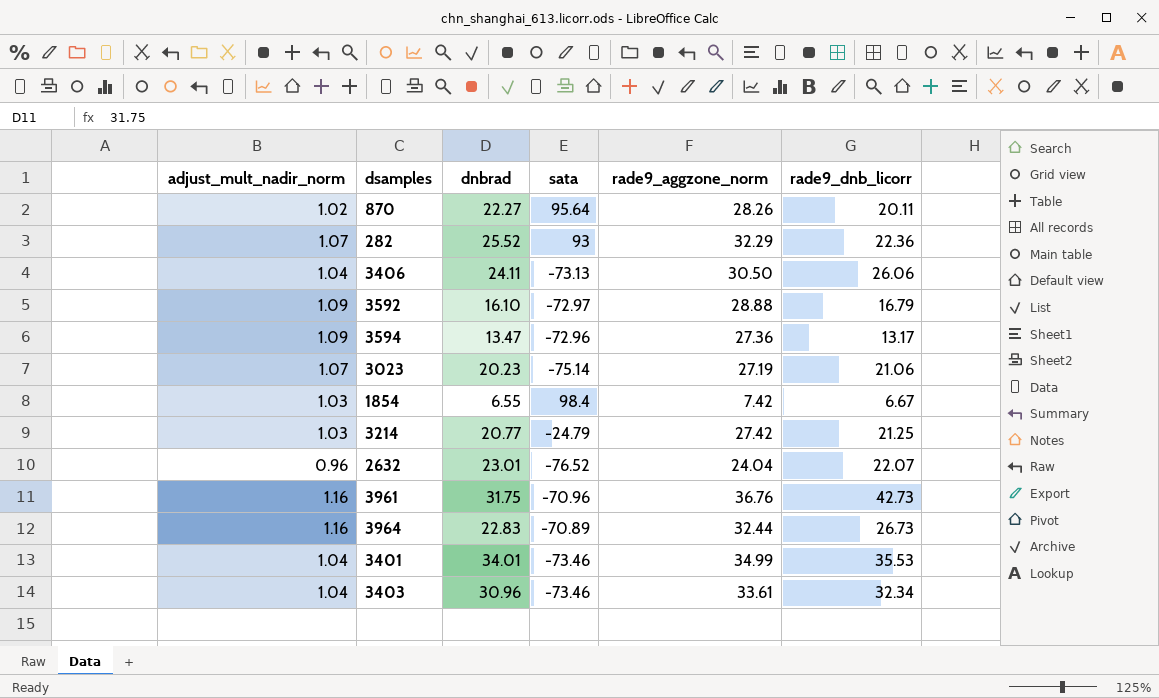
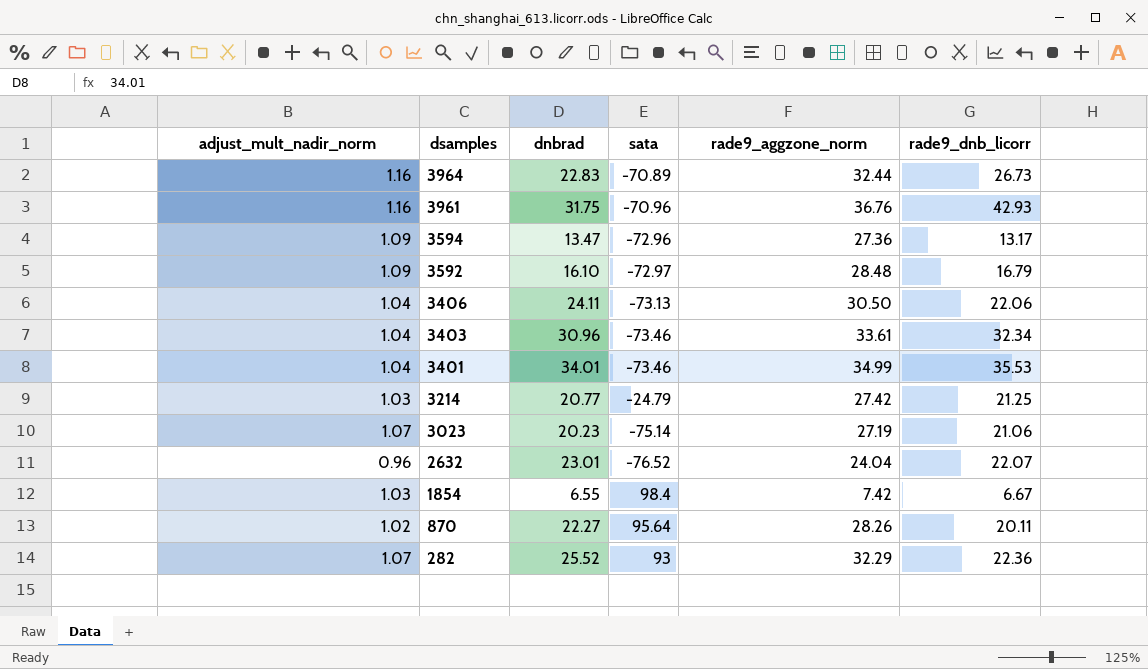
row order: none -> dsamples descending
3961 | rade9_dnb_licorr: 42.73 -> 42.93
3592 | rade9_aggzone_norm: 28.88 -> 28.48
3406 | rade9_dnb_licorr: 26.06 -> 22.06

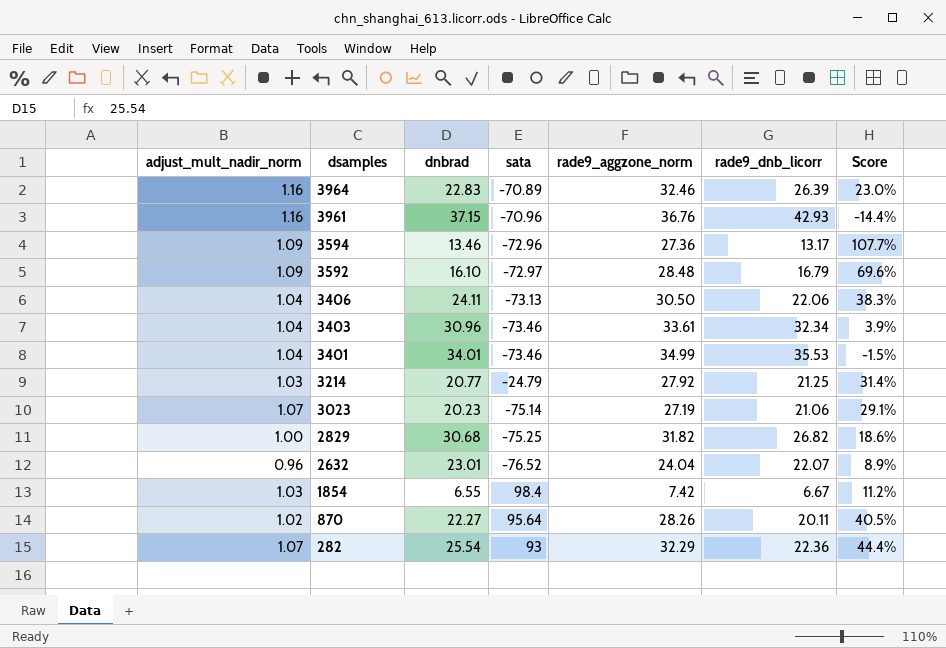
column Score | formula: none -> ([rade9_aggzone_norm] - [rade9_dnb_licorr]) / [rade9_dnb_licorr]
3964 | rade9_aggzone_norm: 32.44 -> 32.46
3964 | rade9_dnb_licorr: 26.73 -> 26.39
3961 | dnbrad: 31.75 -> 37.15
3594 | dnbrad: 13.47 -> 13.46
3214 | rade9_aggzone_norm: 27.42 -> 27.92
row 2829: none -> 1.00 | 30.68 | -75.25 | 31.82 | 26.82 | 18.6%
282 | dnbrad: 25.52 -> 25.54

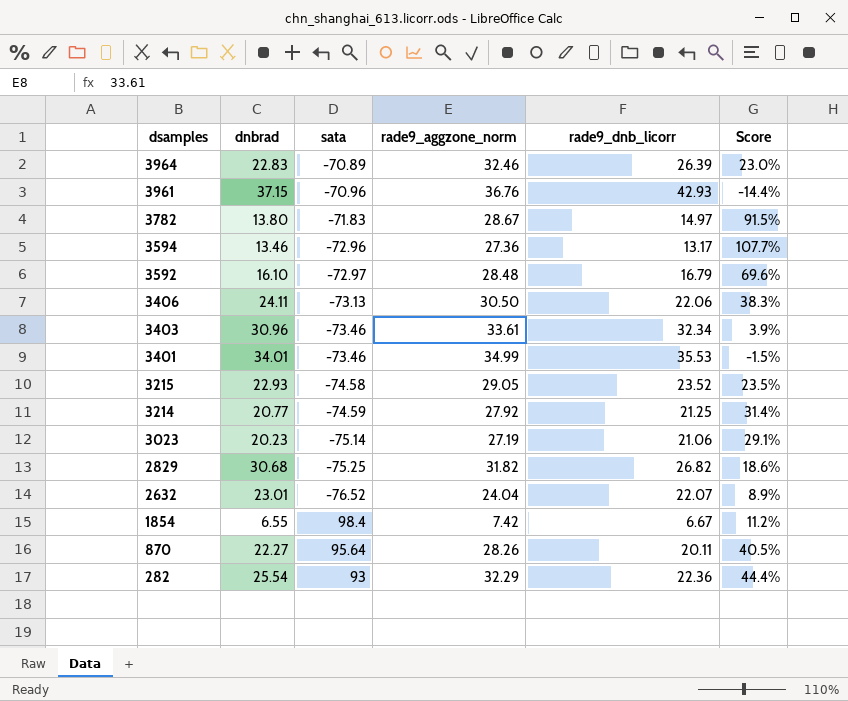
column adjust_mult_nadir_norm | position: 1 -> none
row 3782: none -> 13.80 | -71.83 | 28.67 | 14.97 | 91.5%
row 3215: none -> 22.93 | -74.58 | 29.05 | 23.52 | 23.5%
3214 | sata: -24.79 -> -74.59

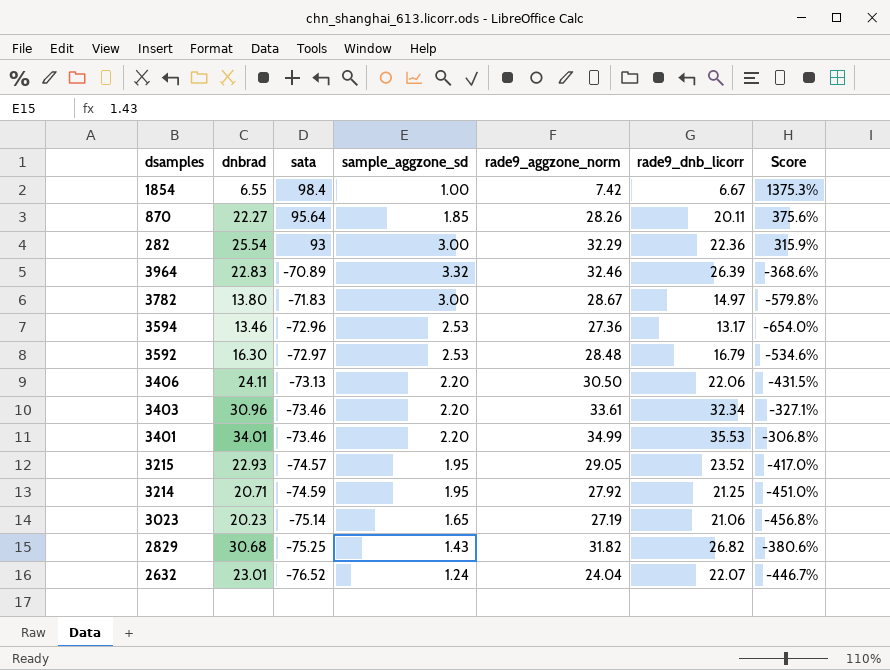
row order: dsamples descending -> sata descending
column sample_aggzone_sd | position: none -> 4
column Score | formula: ([rade9_aggzone_norm] - [rade9_dnb_licorr]) / [rade9_dnb_licorr] -> ([sata] - [rade9_dnb_licorr]) / [rade9_dnb_licorr]
row 3961: 37.15 | -70.96 | 36.76 | 42.93 | -14.4% -> none
3592 | dnbrad: 16.10 -> 16.30
3215 | sata: -74.58 -> -74.57
3214 | dnbrad: 20.77 -> 20.71

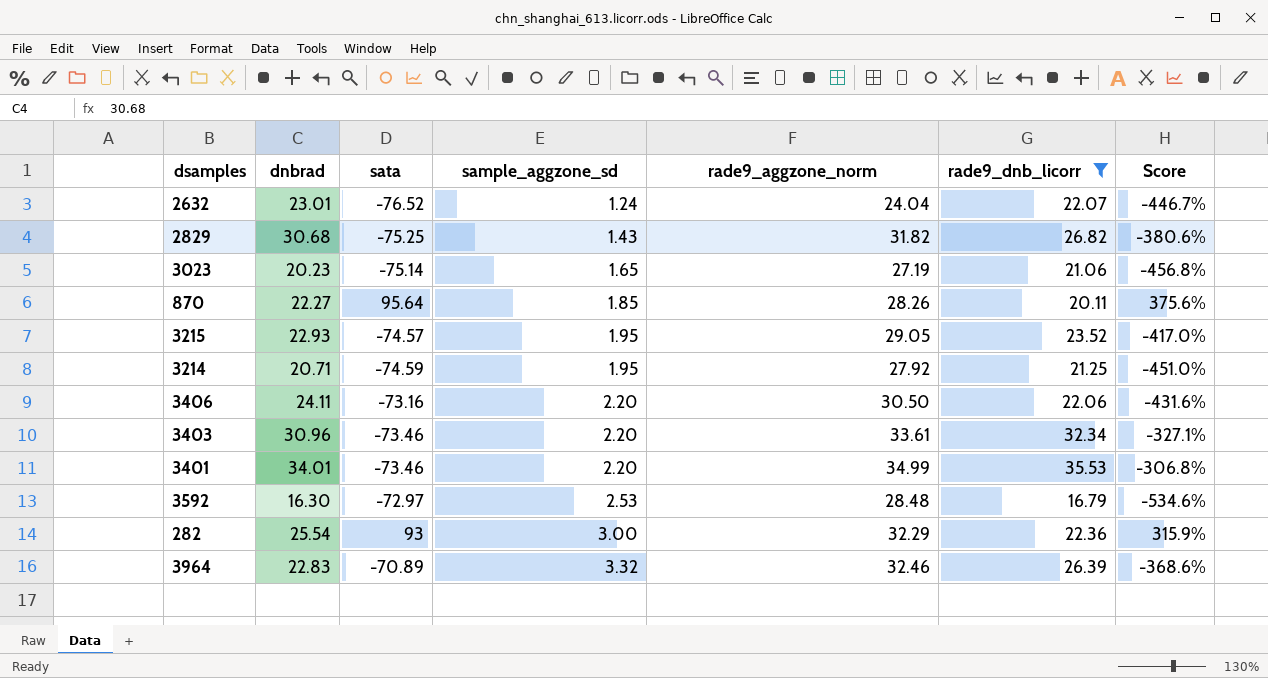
filter: none -> rade9_dnb_licorr >= 16.79
row order: sata descending -> sample_aggzone_sd ascending
3406 | sata: -73.13 -> -73.16
3406 | Score: -431.5% -> -431.6%

